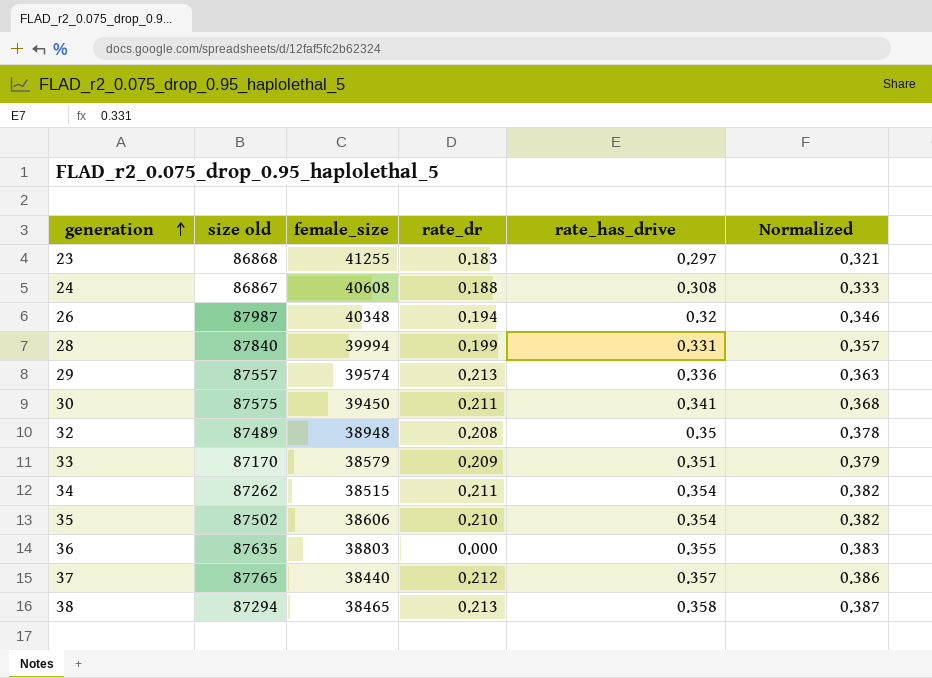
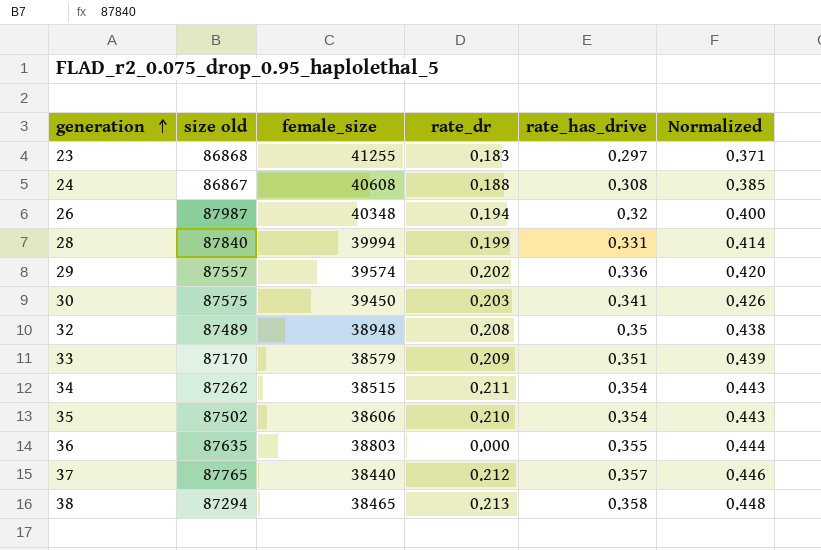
column Normalized | formula: [rate_has_drive] * 1.08 -> [rate_has_drive] * 1.25
29 | rate_dr: 0.213 -> 0.202
30 | rate_dr: 0.211 -> 0.203

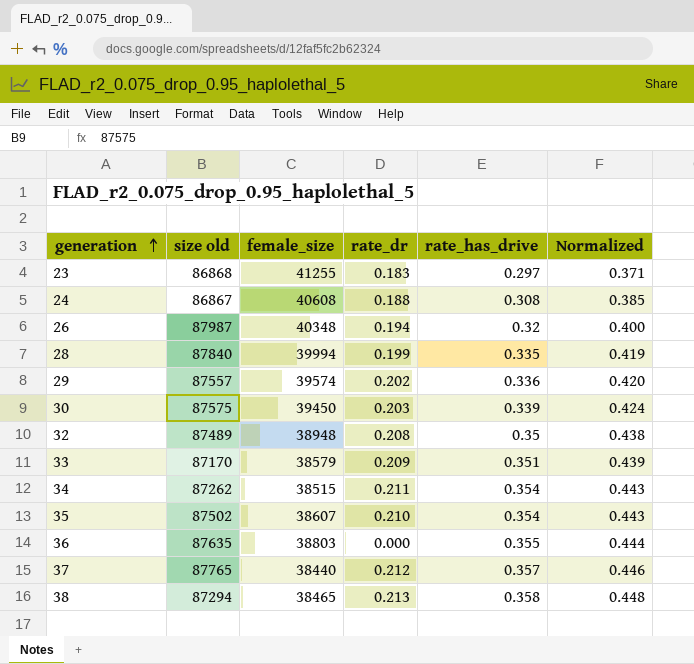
28 | rate_has_drive: 0.331 -> 0.335
28 | Normalized: 0.414 -> 0.419
30 | rate_has_drive: 0.341 -> 0.339
30 | Normalized: 0.426 -> 0.424
35 | female_size: 38606 -> 38607

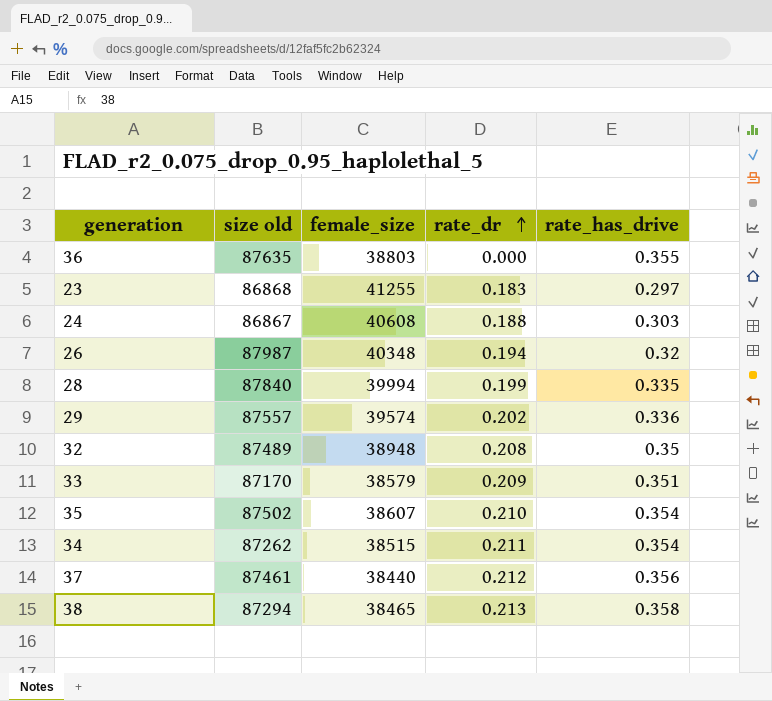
row order: generation ascending -> rate_dr ascending
column Normalized | formula: [rate_has_drive] * 1.25 -> none
row 30: 87575 | 39450 | 0.203 | 0.339 | 0.424 -> none
24 | rate_has_drive: 0.308 -> 0.303
37 | size old: 87765 -> 87461
37 | rate_has_drive: 0.357 -> 0.356

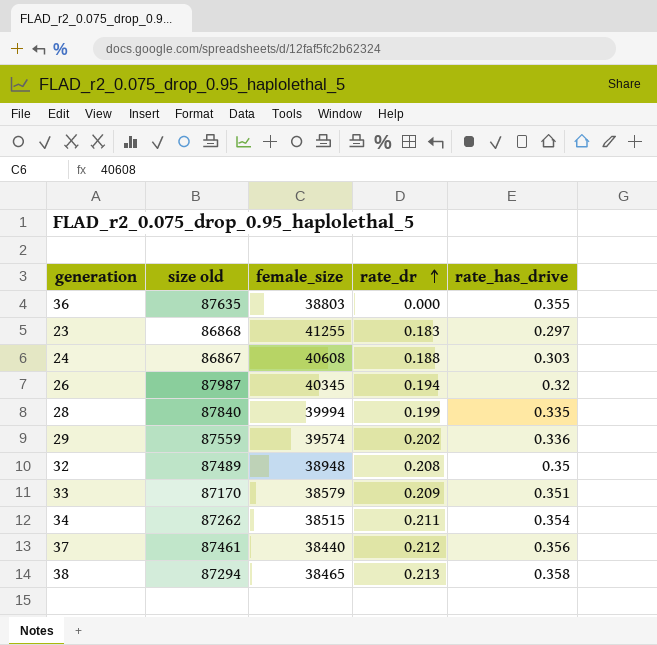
row 35: 87502 | 38607 | 0.210 | 0.354 -> none
26 | female_size: 40348 -> 40345
29 | size old: 87557 -> 87559

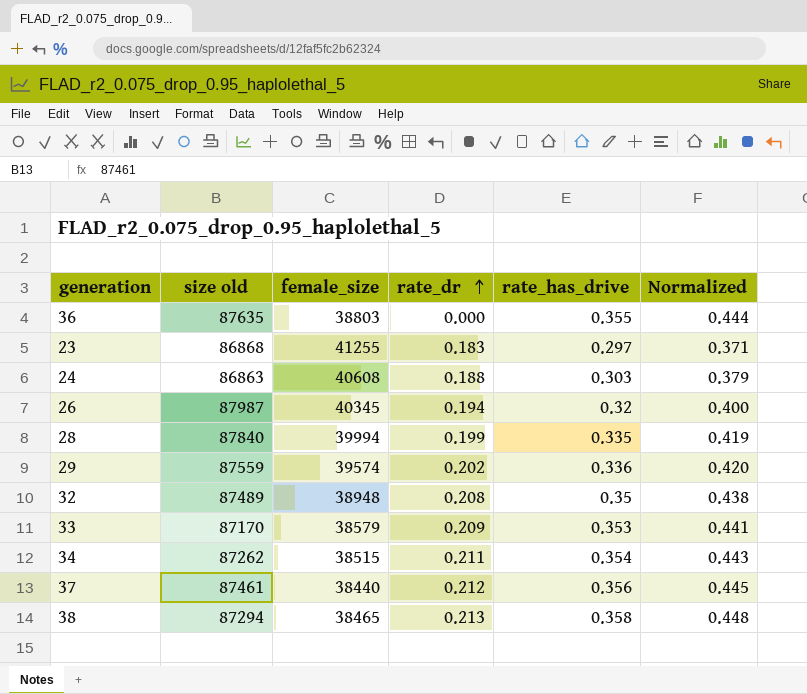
column Normalized | formula: none -> [rate_has_drive] * 1.25
24 | size old: 86867 -> 86863
33 | rate_has_drive: 0.351 -> 0.353

